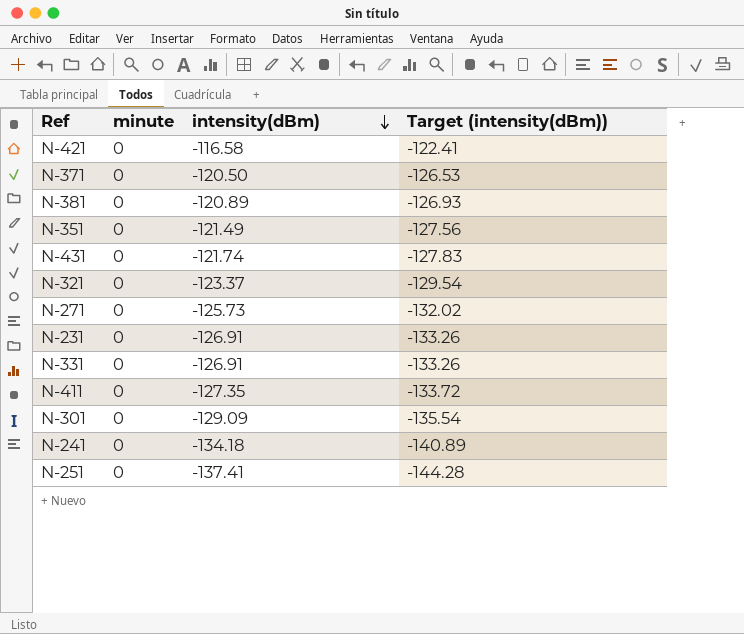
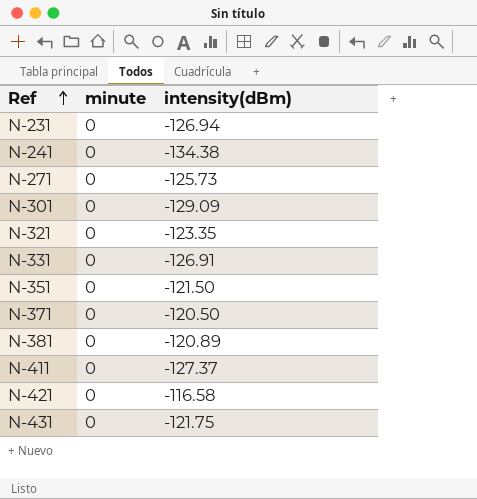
row order: intensity(dBm) descending -> Ref ascending
column Target (intensity(dBm)) | formula: [intensity(dBm)] * 1.05 -> none
row N-251: 0 | -137.41 | -144.28 -> none
N-231 | intensity(dBm): -126.91 -> -126.94
N-241 | intensity(dBm): -134.18 -> -134.38
N-321 | intensity(dBm): -123.37 -> -123.35
N-351 | intensity(dBm): -121.49 -> -121.50
N-411 | intensity(dBm): -127.35 -> -127.37
N-431 | intensity(dBm): -121.74 -> -121.75

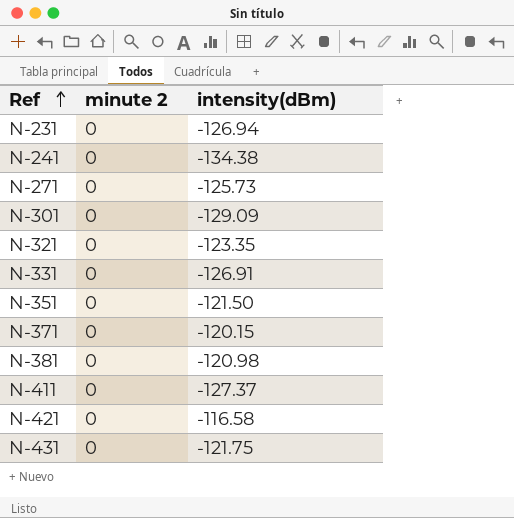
column name: minute -> minute 2
N-371 | intensity(dBm): -120.50 -> -120.15
N-381 | intensity(dBm): -120.89 -> -120.98

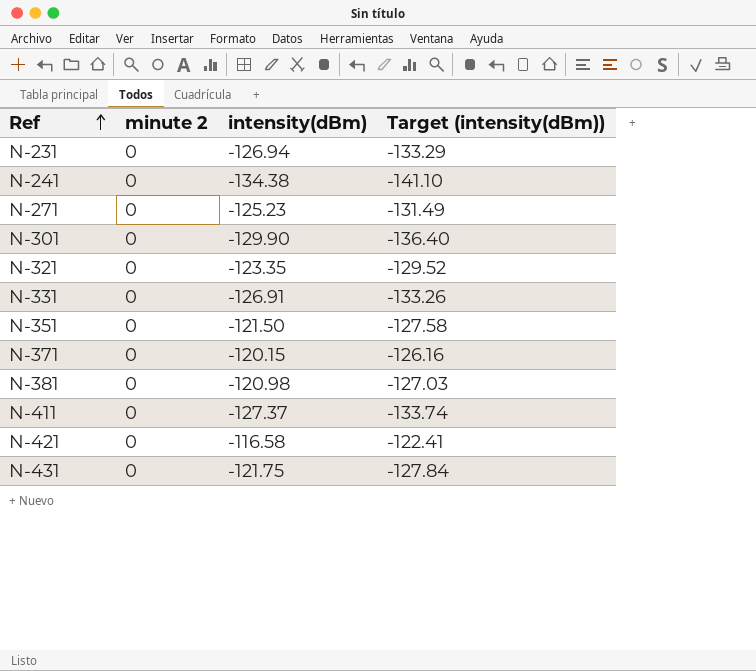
column Target (intensity(dBm)) | formula: none -> [intensity(dBm)] * 1.05
N-271 | intensity(dBm): -125.73 -> -125.23
N-301 | intensity(dBm): -129.09 -> -129.90

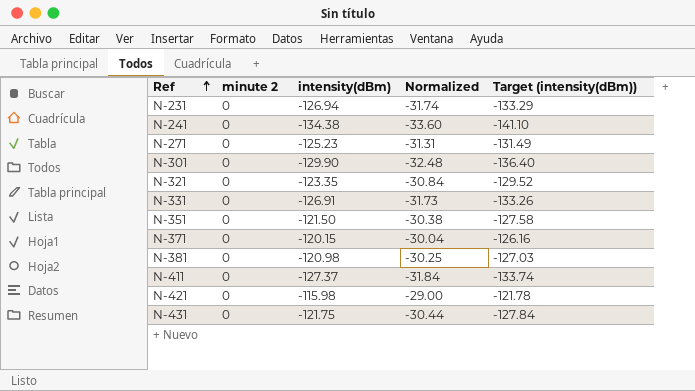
column Normalized | formula: none -> [intensity(dBm)] * 0.25
N-421 | intensity(dBm): -116.58 -> -115.98
N-421 | Target (intensity(dBm)): -122.41 -> -121.78

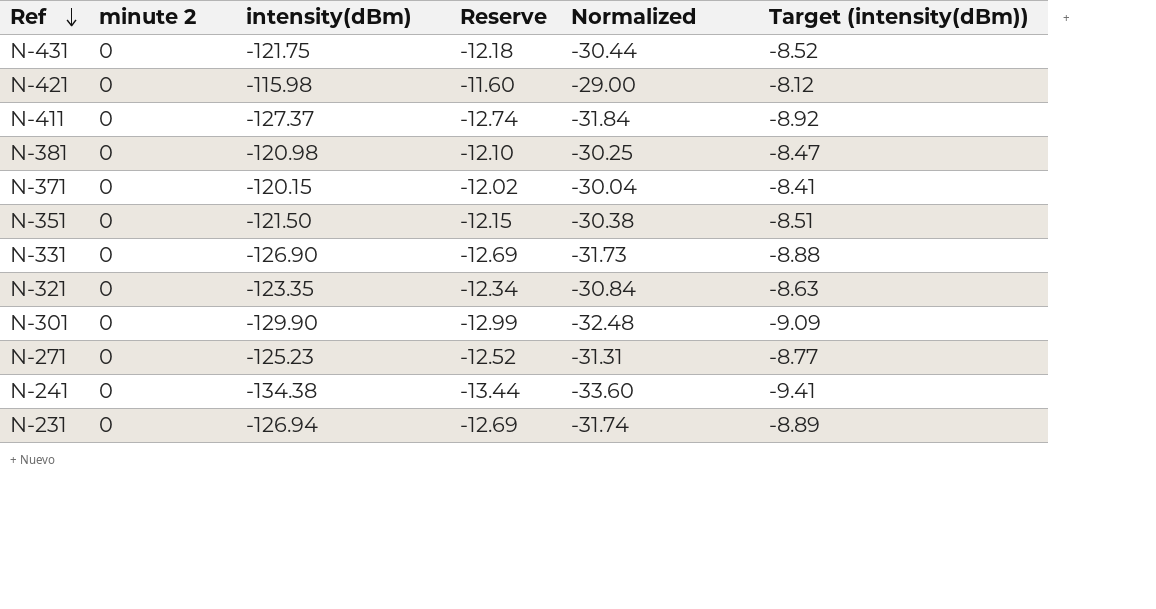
row order: Ref ascending -> Ref descending
column Reserve | formula: none -> [intensity(dBm)] * 0.1
column Target (intensity(dBm)) | formula: [intensity(dBm)] * 1.05 -> [intensity(dBm)] * 0.07
N-331 | intensity(dBm): -126.91 -> -126.90

